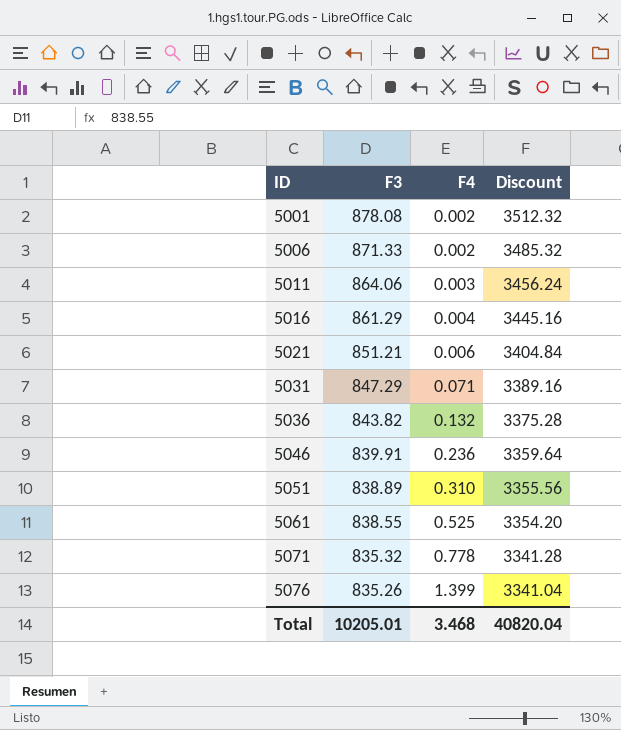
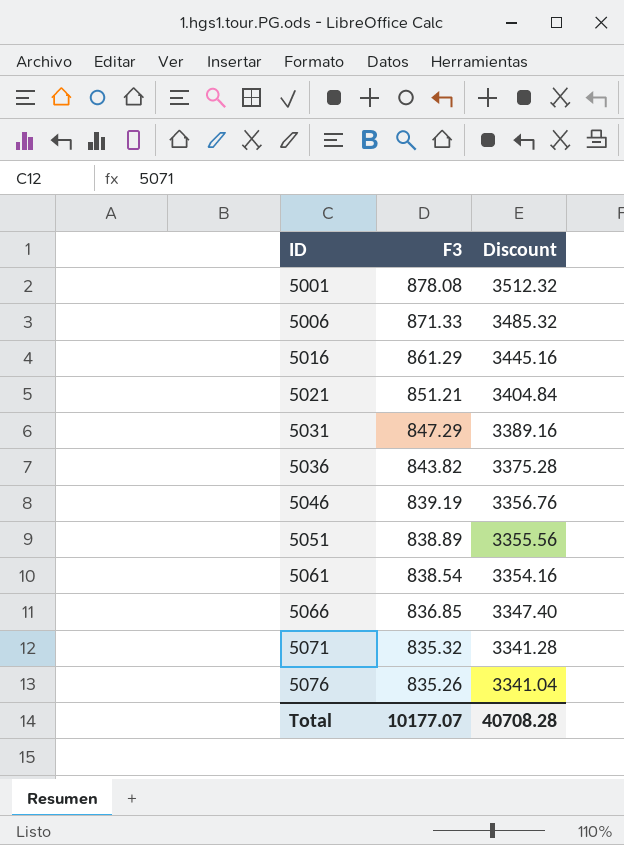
column F4 | position: 3 -> none
row 5011: 864.06 | 0.003 | 3456.24 -> none
5046 | F3: 839.91 -> 839.19
5046 | Discount: 3359.64 -> 3356.76
5061 | F3: 838.55 -> 838.54
5061 | Discount: 3354.20 -> 3354.16
row 5066: none -> 836.85 | 3347.40
Total | F3: 10205.01 -> 10177.07
Total | Discount: 40820.04 -> 40708.28

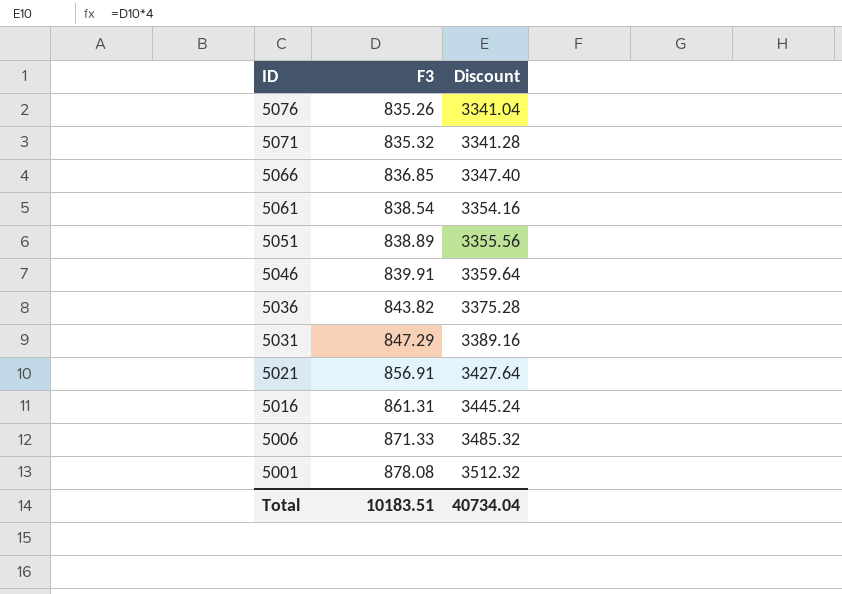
row order: ID ascending -> ID descending
5046 | F3: 839.19 -> 839.91
5046 | Discount: 3356.76 -> 3359.64
5021 | F3: 851.21 -> 856.91
5021 | Discount: 3404.84 -> 3427.64
5016 | F3: 861.29 -> 861.31
5016 | Discount: 3445.16 -> 3445.24
Total | F3: 10177.07 -> 10183.51
Total | Discount: 40708.28 -> 40734.04

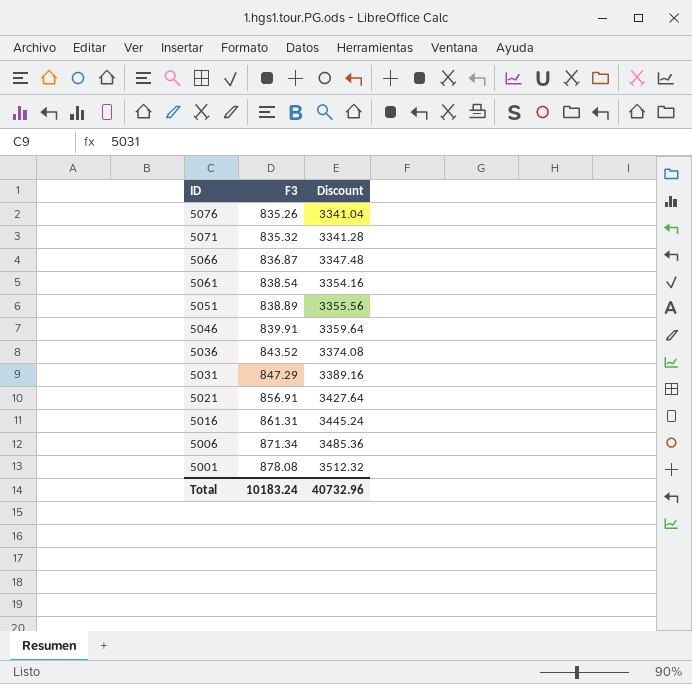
5066 | F3: 836.85 -> 836.87
5066 | Discount: 3347.40 -> 3347.48
5036 | F3: 843.82 -> 843.52
5036 | Discount: 3375.28 -> 3374.08
5006 | F3: 871.33 -> 871.34
5006 | Discount: 3485.32 -> 3485.36
Total | F3: 10183.51 -> 10183.24
Total | Discount: 40734.04 -> 40732.96

